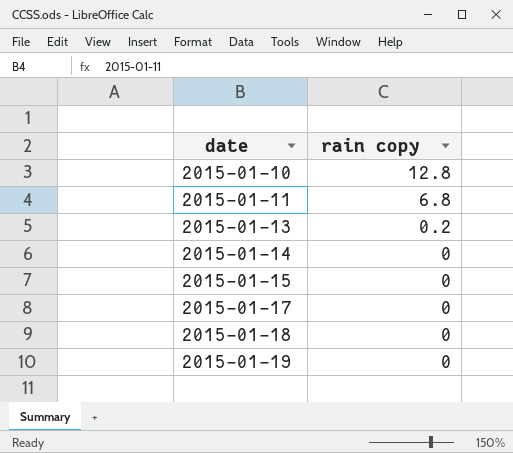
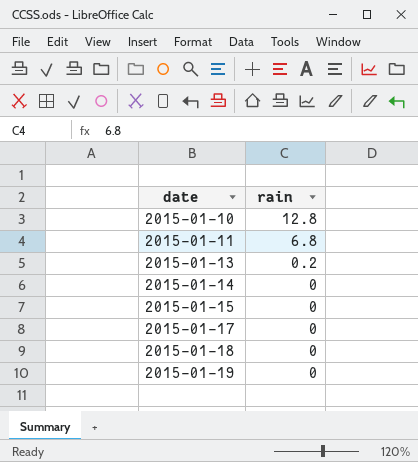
column name: rain copy -> rain

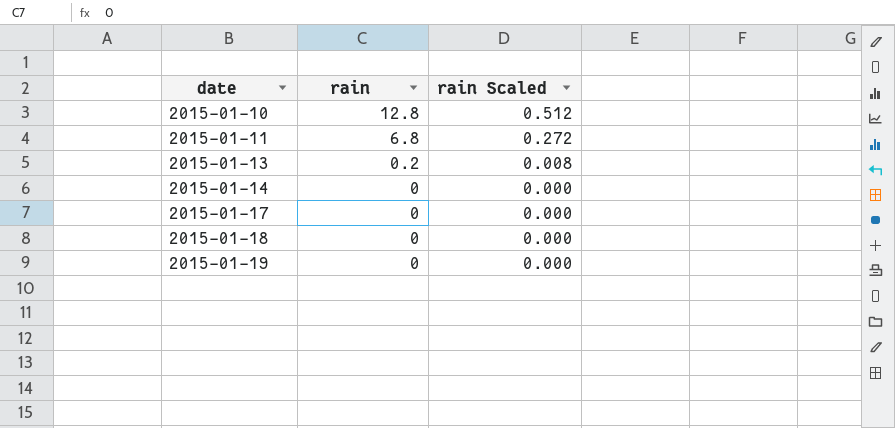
column rain Scaled | formula: none -> [rain] * 0.04
row 2015-01-15: 0 -> none

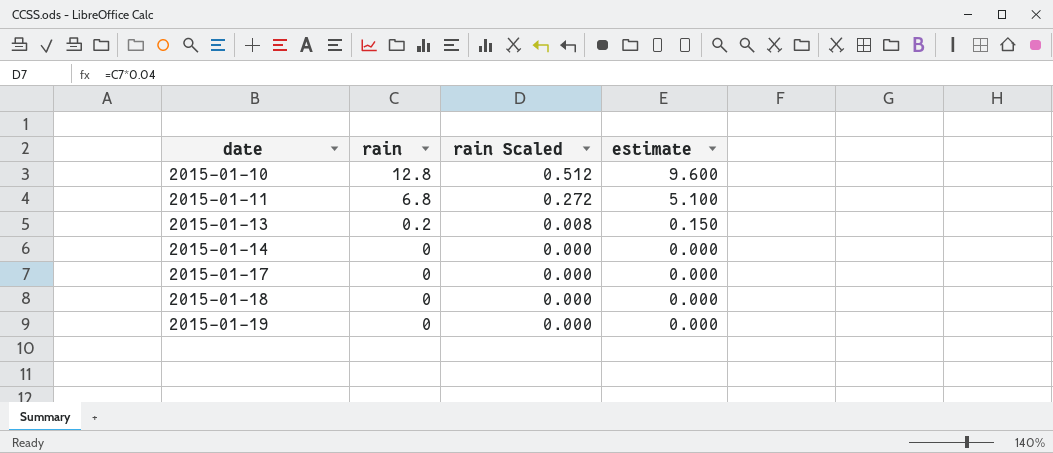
column estimate | formula: none -> [rain] * 0.75

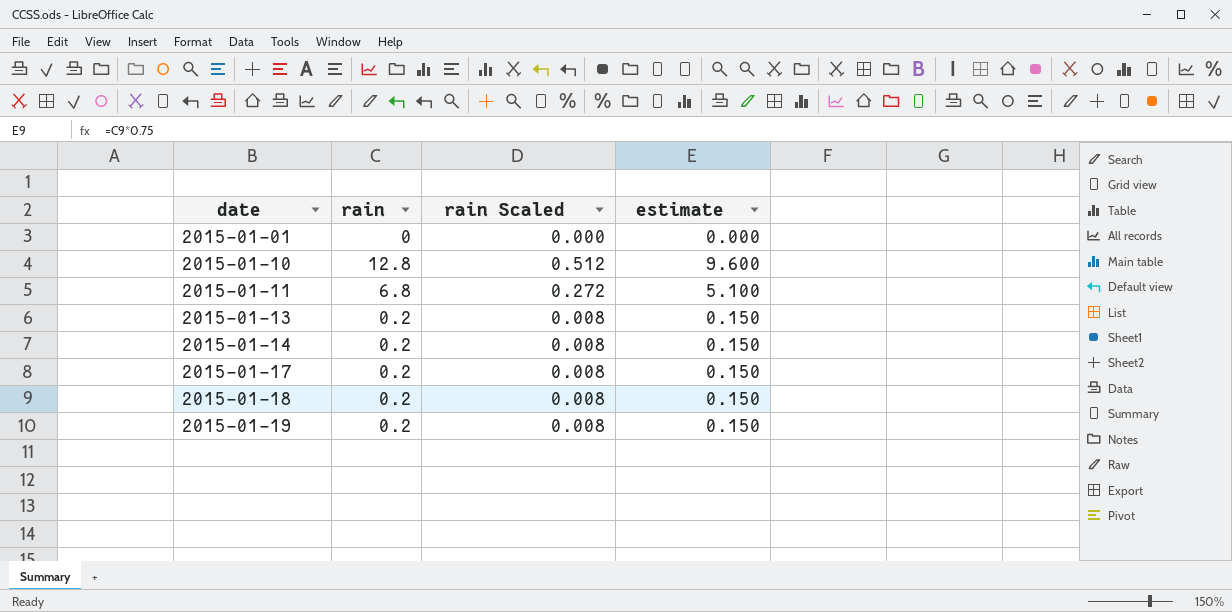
row 2015-01-01: none -> 0 | 0.000 | 0.000
2015-01-14 | rain: 0 -> 0.2
2015-01-14 | rain Scaled: 0.000 -> 0.008
2015-01-14 | estimate: 0.000 -> 0.150
2015-01-17 | rain: 0 -> 0.2
2015-01-17 | rain Scaled: 0.000 -> 0.008
2015-01-17 | estimate: 0.000 -> 0.150
2015-01-18 | rain: 0 -> 0.2
2015-01-18 | rain Scaled: 0.000 -> 0.008
2015-01-18 | estimate: 0.000 -> 0.150
2015-01-19 | rain: 0 -> 0.2
2015-01-19 | rain Scaled: 0.000 -> 0.008
2015-01-19 | estimate: 0.000 -> 0.150

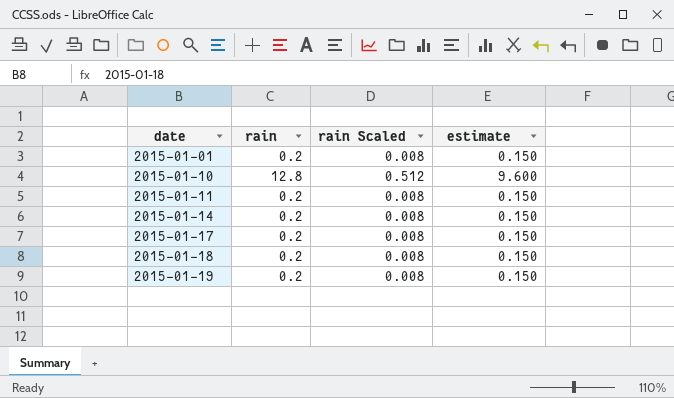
row 2015-01-13: 0.2 | 0.008 | 0.150 -> none
2015-01-01 | rain: 0 -> 0.2
2015-01-01 | rain Scaled: 0.000 -> 0.008
2015-01-01 | estimate: 0.000 -> 0.150
2015-01-11 | rain: 6.8 -> 0.2
2015-01-11 | rain Scaled: 0.272 -> 0.008
2015-01-11 | estimate: 5.100 -> 0.150

